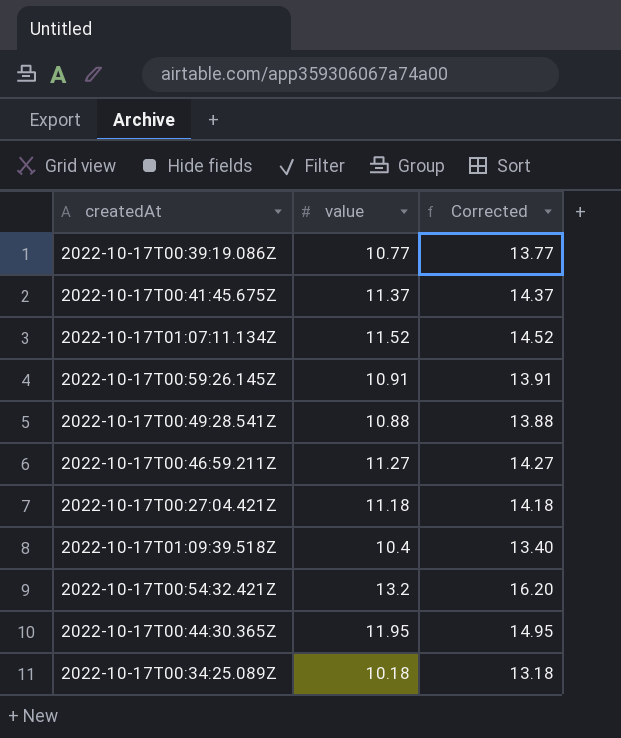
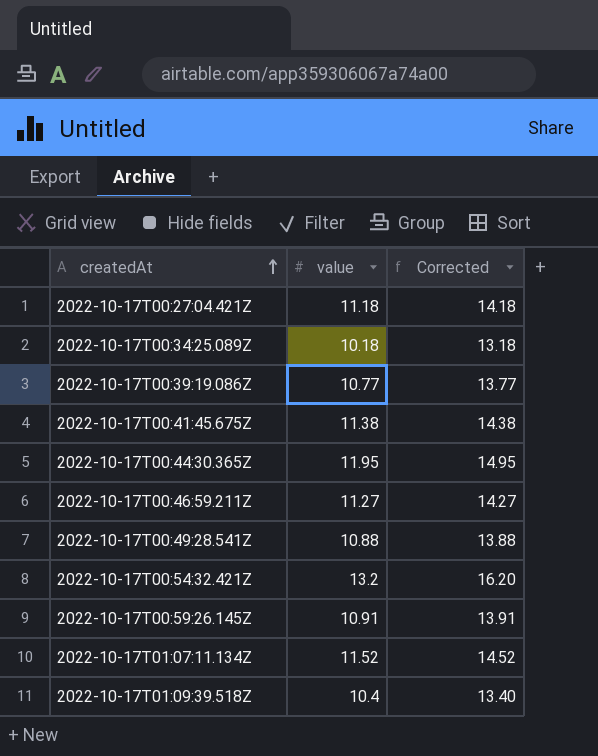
row order: none -> createdAt ascending
2022-10-17T00:41:45.675Z | value: 11.37 -> 11.38
2022-10-17T00:41:45.675Z | Corrected: 14.37 -> 14.38

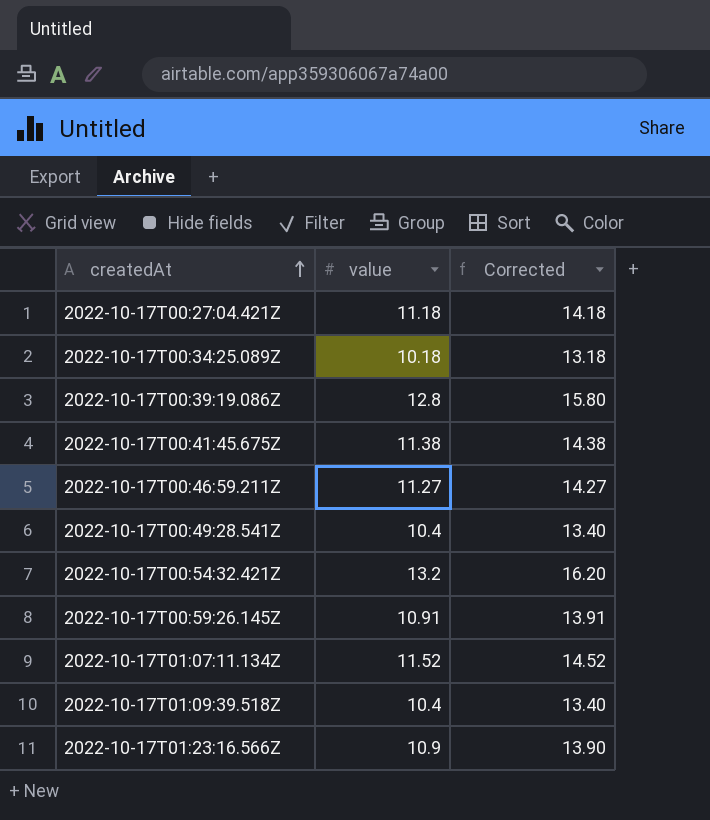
row 2022-10-17T00:44:30.365Z: 11.95 | 14.95 -> none
2022-10-17T00:39:19.086Z | value: 10.77 -> 12.8
2022-10-17T00:39:19.086Z | Corrected: 13.77 -> 15.80
2022-10-17T00:49:28.541Z | value: 10.88 -> 10.4
2022-10-17T00:49:28.541Z | Corrected: 13.88 -> 13.40
row 2022-10-17T01:23:16.566Z: none -> 10.9 | 13.90

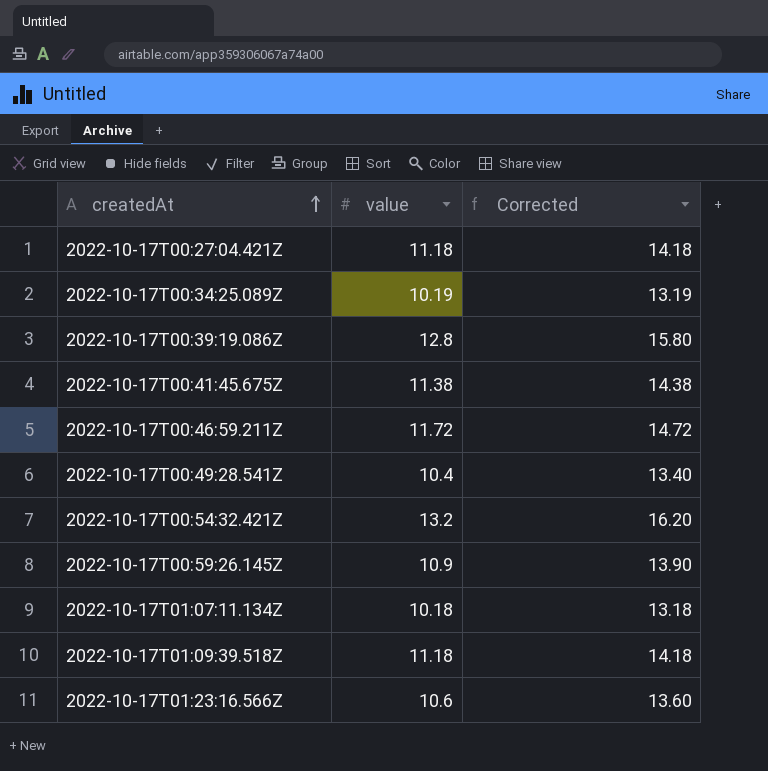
2022-10-17T00:34:25.089Z | value: 10.18 -> 10.19
2022-10-17T00:34:25.089Z | Corrected: 13.18 -> 13.19
2022-10-17T00:46:59.211Z | value: 11.27 -> 11.72
2022-10-17T00:46:59.211Z | Corrected: 14.27 -> 14.72
2022-10-17T00:59:26.145Z | value: 10.91 -> 10.9
2022-10-17T00:59:26.145Z | Corrected: 13.91 -> 13.90
2022-10-17T01:07:11.134Z | value: 11.52 -> 10.18
2022-10-17T01:07:11.134Z | Corrected: 14.52 -> 13.18
2022-10-17T01:09:39.518Z | value: 10.4 -> 11.18
2022-10-17T01:09:39.518Z | Corrected: 13.40 -> 14.18
2022-10-17T01:23:16.566Z | value: 10.9 -> 10.6
2022-10-17T01:23:16.566Z | Corrected: 13.90 -> 13.60

